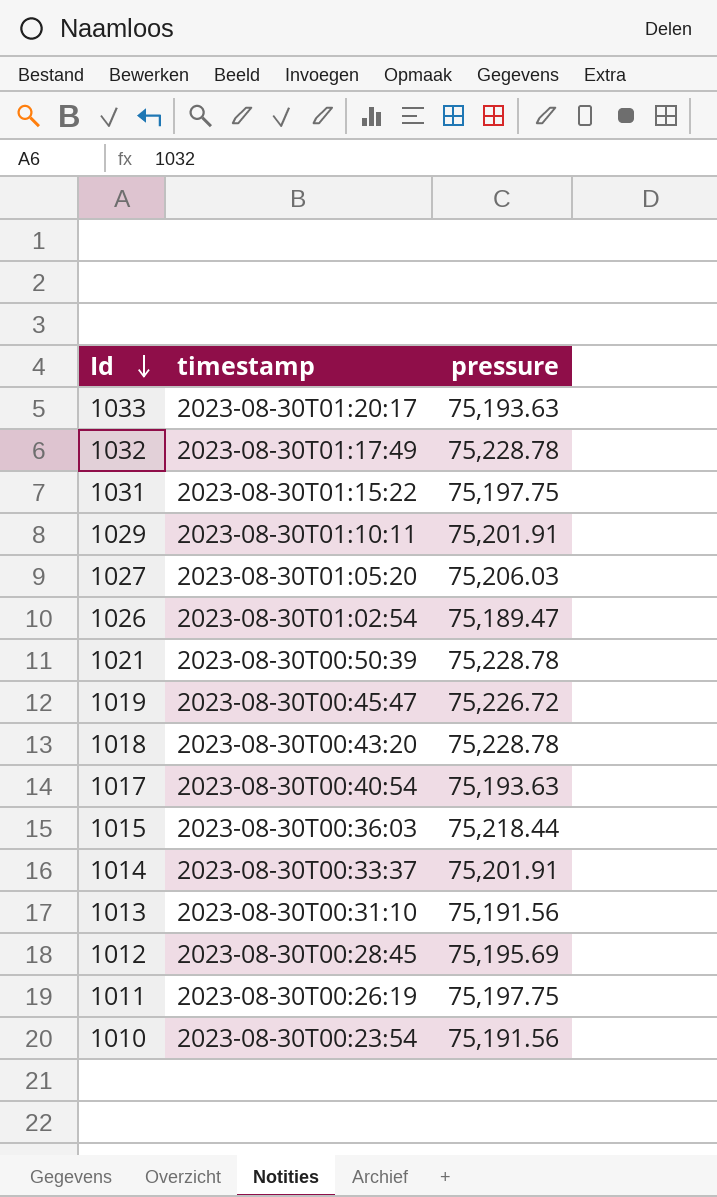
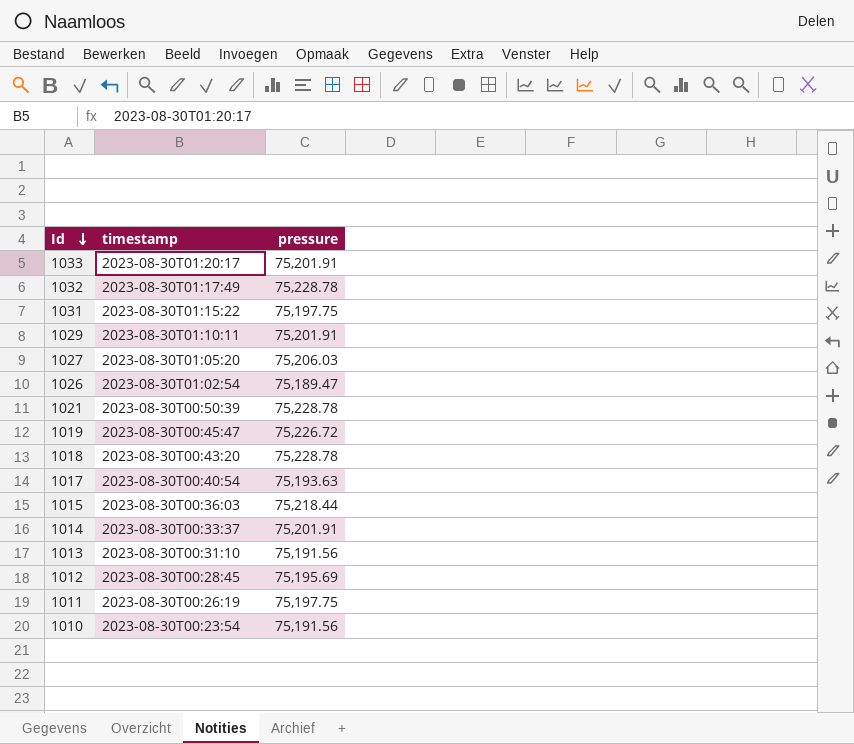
1033 | pressure: 75,193.63 -> 75,201.91

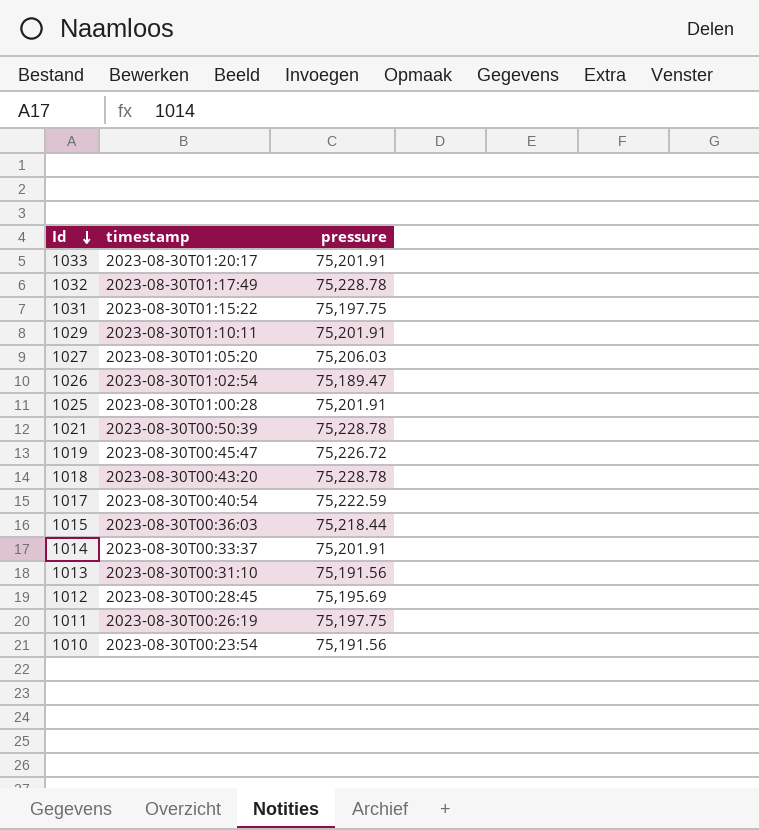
row 1025: none -> 2023-08-30T01:00:28 | 75,201.91
1017 | pressure: 75,193.63 -> 75,222.59

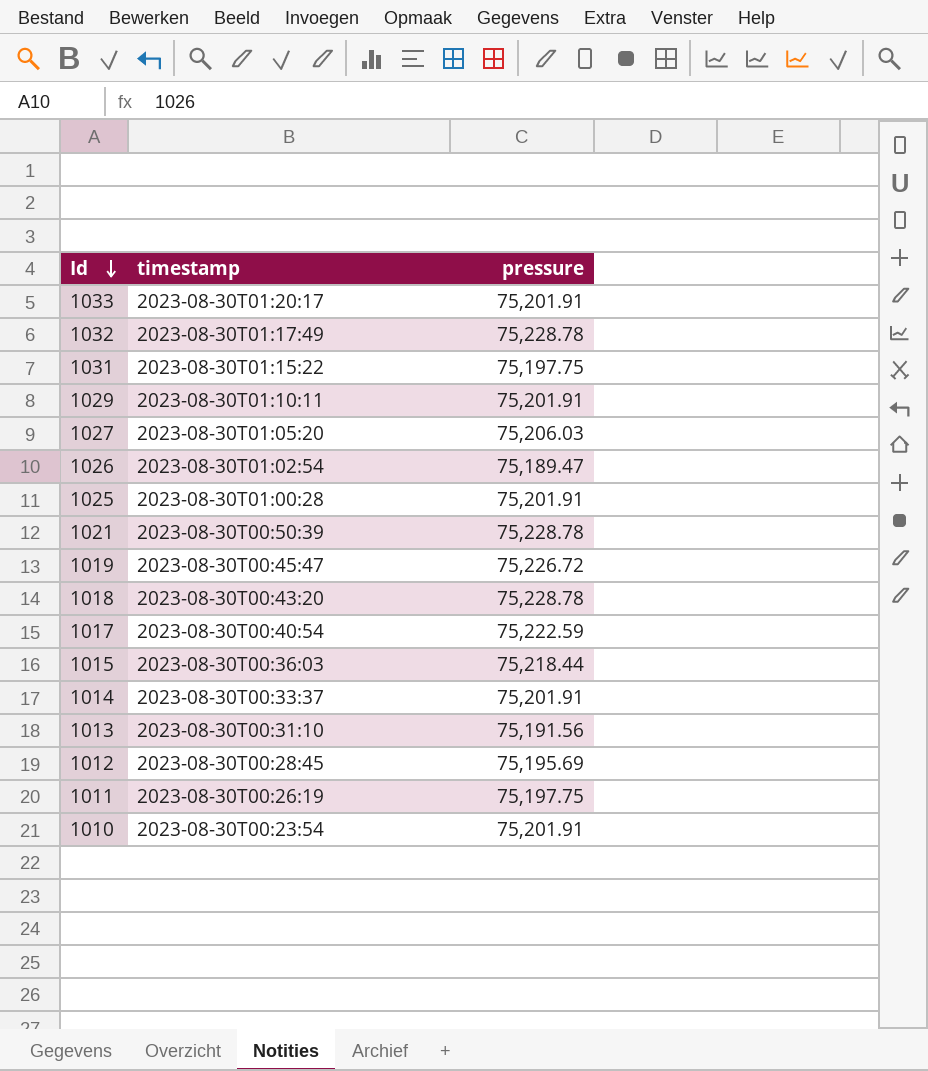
1010 | pressure: 75,191.56 -> 75,201.91

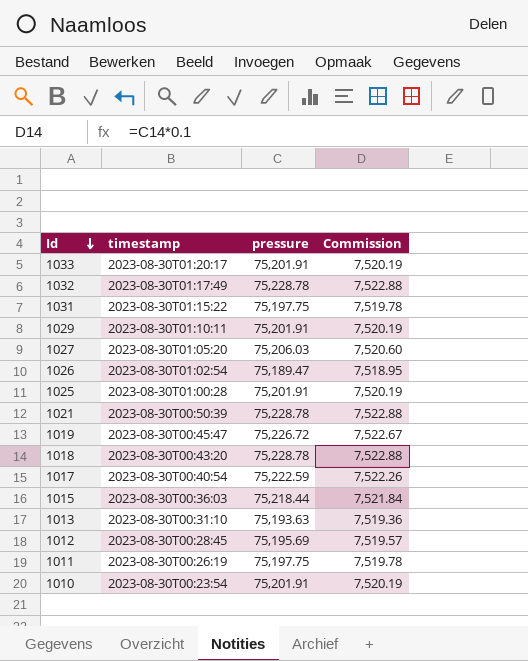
column Commission | formula: none -> [pressure] * 0.1
row 1014: 2023-08-30T00:33:37 | 75,201.91 -> none
1013 | pressure: 75,191.56 -> 75,193.63

